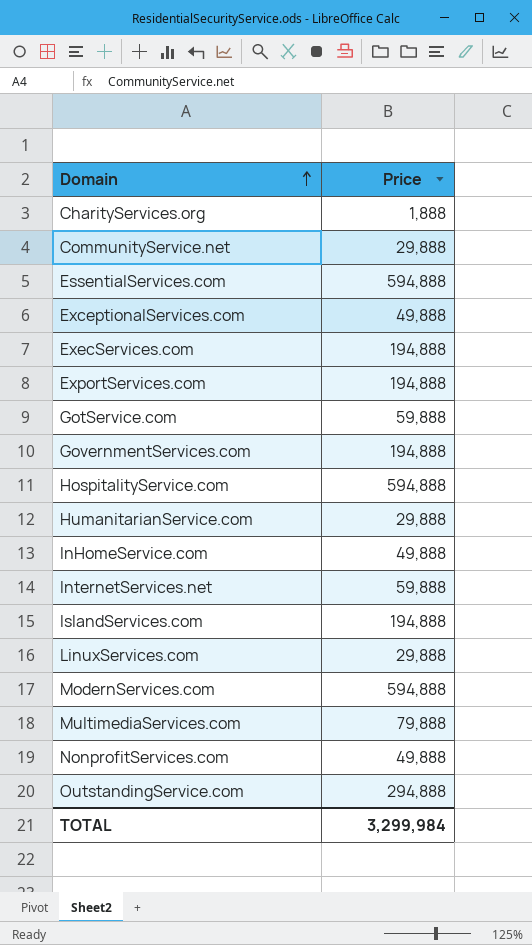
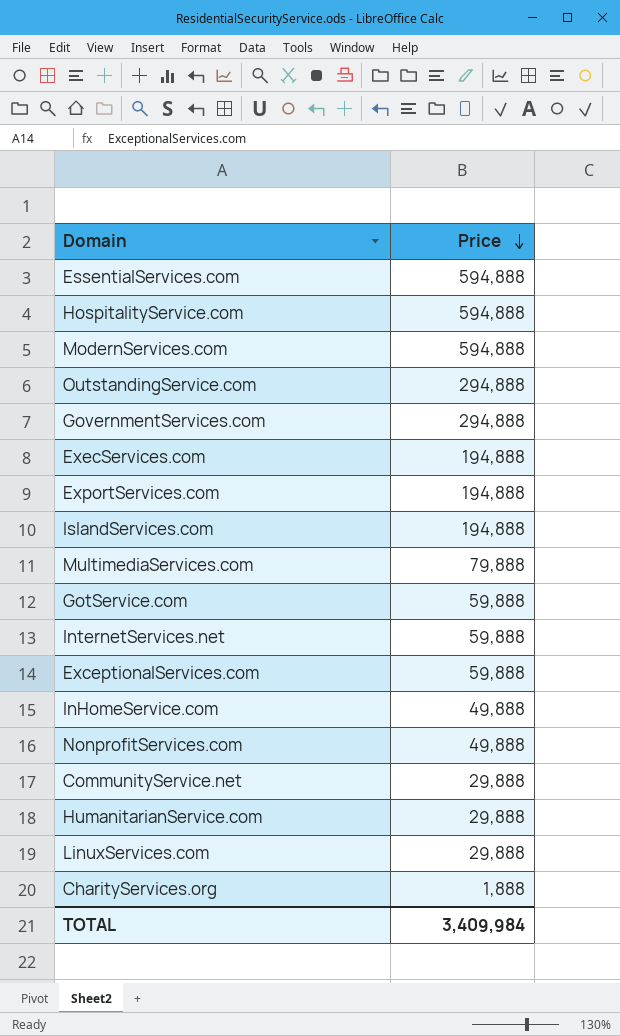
row order: Domain ascending -> Price descending
GovernmentServices.com | Price: 194,888 -> 294,888
ExceptionalServices.com | Price: 49,888 -> 59,888
TOTAL | Price: 3,299,984 -> 3,409,984

